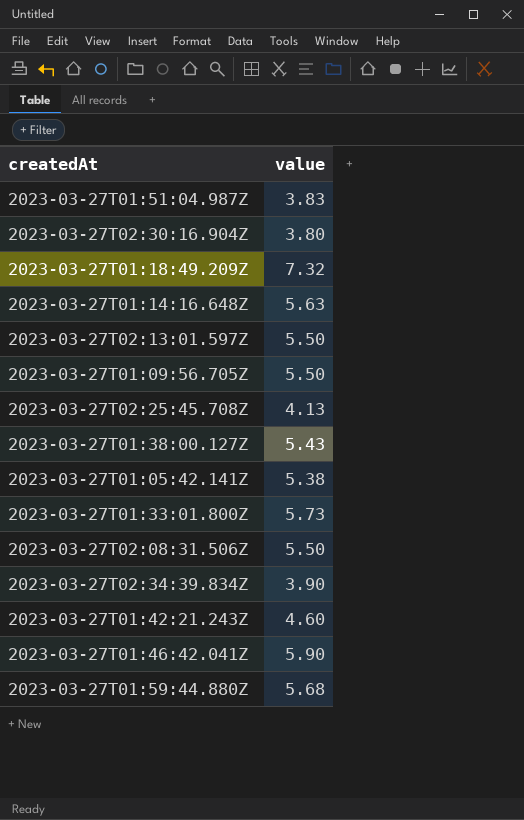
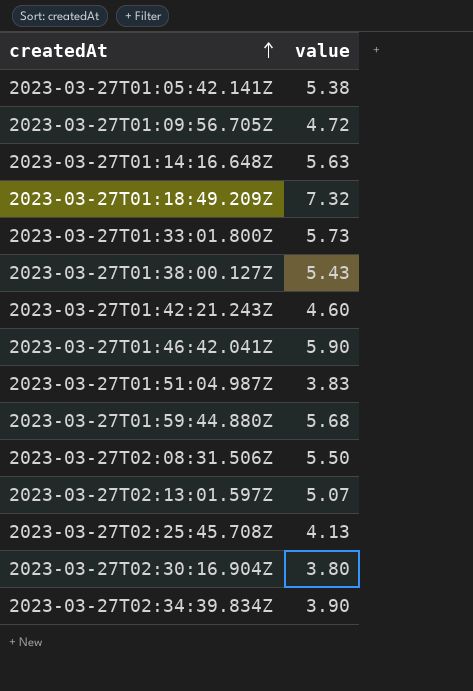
row order: none -> createdAt ascending
2023-03-27T01:09:56.705Z | value: 5.50 -> 4.72
2023-03-27T02:13:01.597Z | value: 5.50 -> 5.07

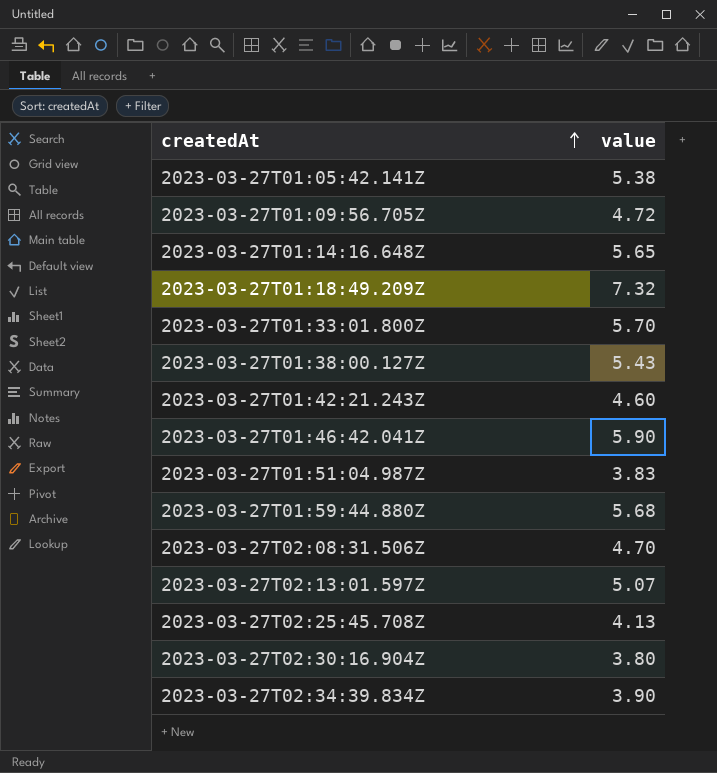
2023-03-27T01:14:16.648Z | value: 5.63 -> 5.65
2023-03-27T01:33:01.800Z | value: 5.73 -> 5.70
2023-03-27T02:08:31.506Z | value: 5.50 -> 4.70

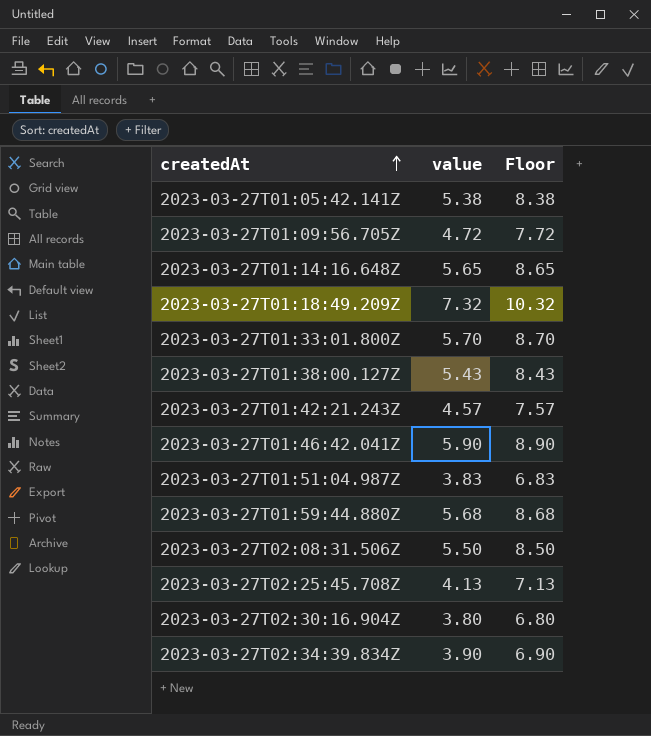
column Floor | formula: none -> [value] + 3
row 2023-03-27T02:13:01.597Z: 5.07 -> none
2023-03-27T01:42:21.243Z | value: 4.60 -> 4.57
2023-03-27T02:08:31.506Z | value: 4.70 -> 5.50

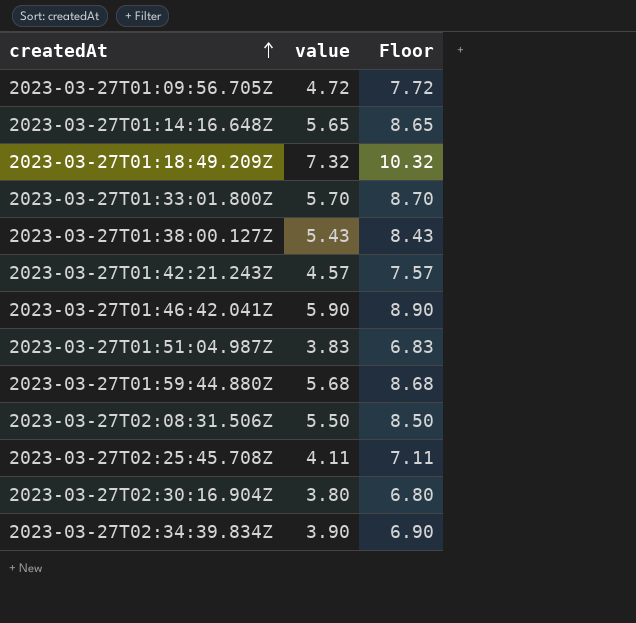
row 2023-03-27T01:05:42.141Z: 5.38 | 8.38 -> none
2023-03-27T02:25:45.708Z | value: 4.13 -> 4.11
2023-03-27T02:25:45.708Z | Floor: 7.13 -> 7.11

